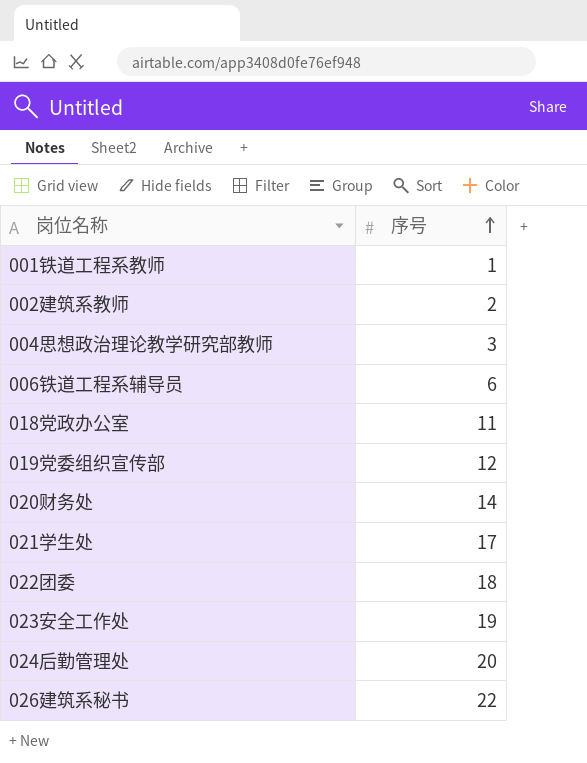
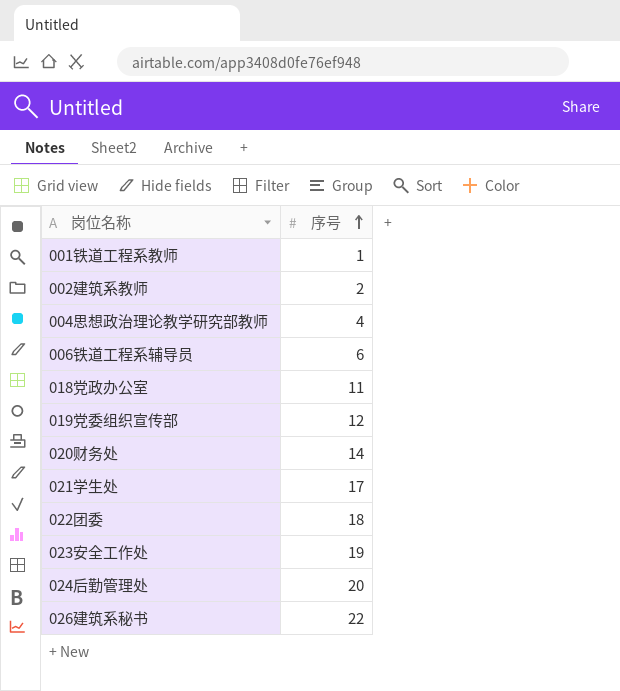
004思想政治理论教学研究部教师 | 序号: 3 -> 4

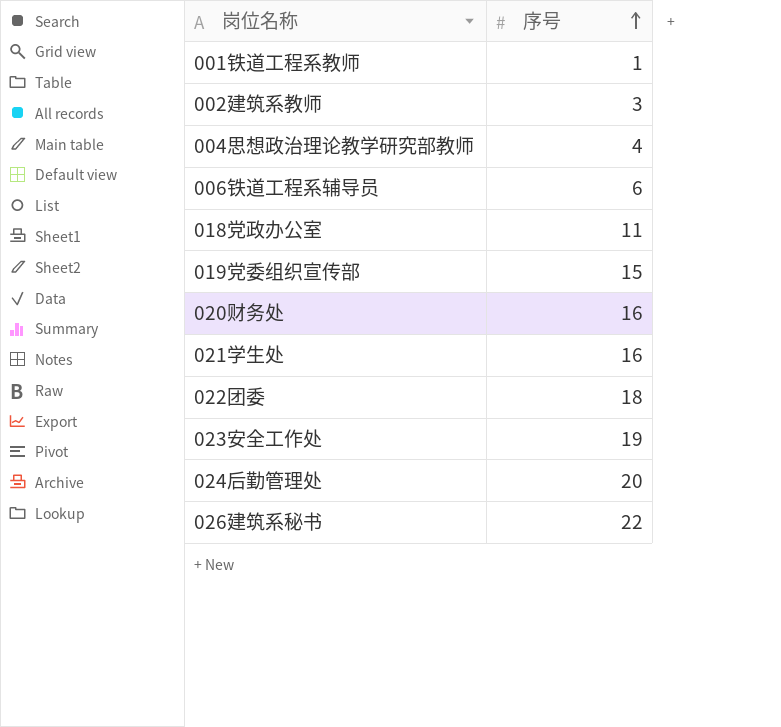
002建筑系教师 | 序号: 2 -> 3
019党委组织宣传部 | 序号: 12 -> 15
020财务处 | 序号: 14 -> 16
021学生处 | 序号: 17 -> 16

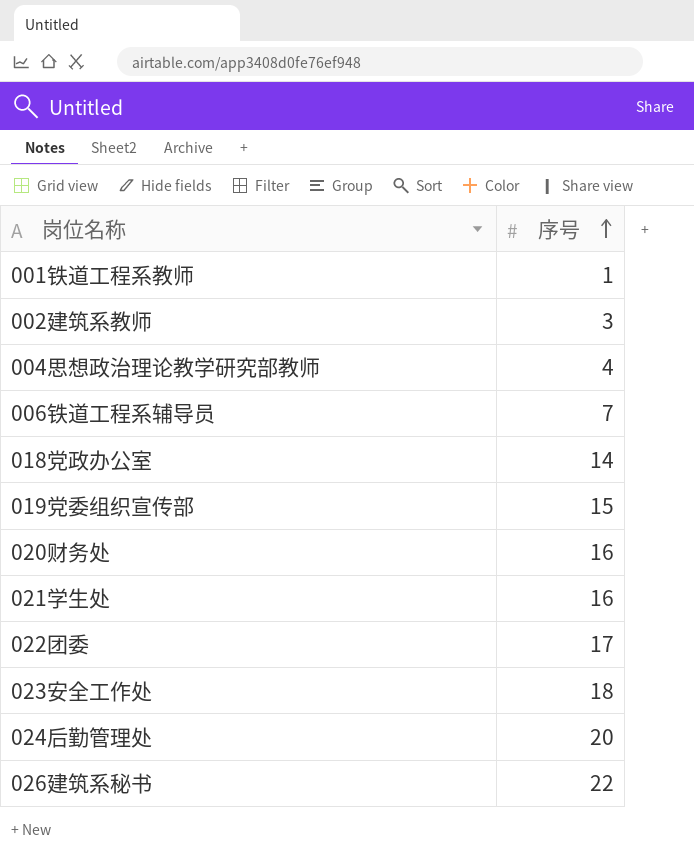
006铁道工程系辅导员 | 序号: 6 -> 7
018党政办公室 | 序号: 11 -> 14
022团委 | 序号: 18 -> 17
023安全工作处 | 序号: 19 -> 18

